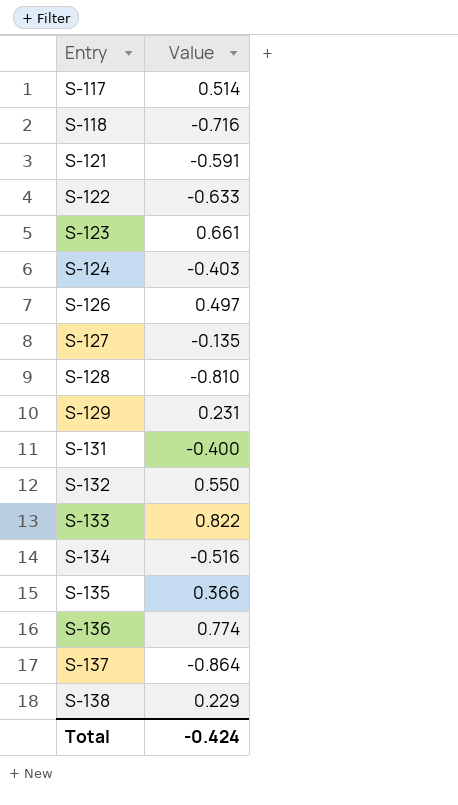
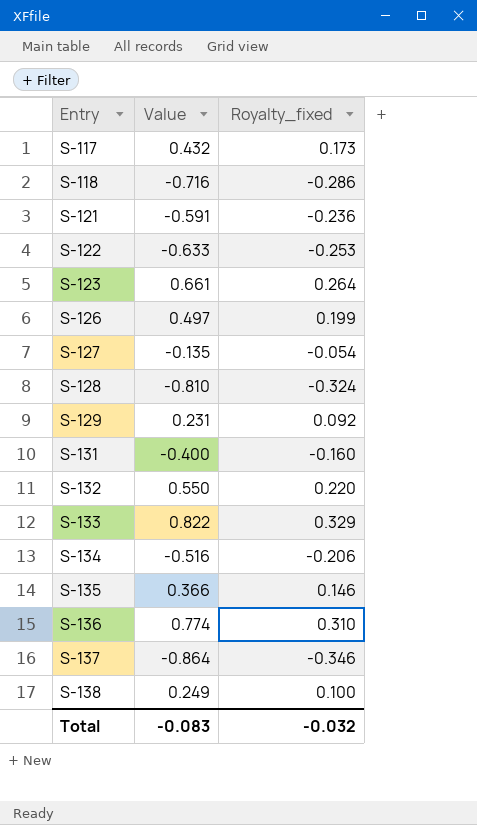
column Royalty_fixed | formula: none -> [Value] * 0.4
row S-124: -0.403 -> none
S-117 | Value: 0.514 -> 0.432
S-138 | Value: 0.229 -> 0.249
Total | Value: -0.424 -> -0.083

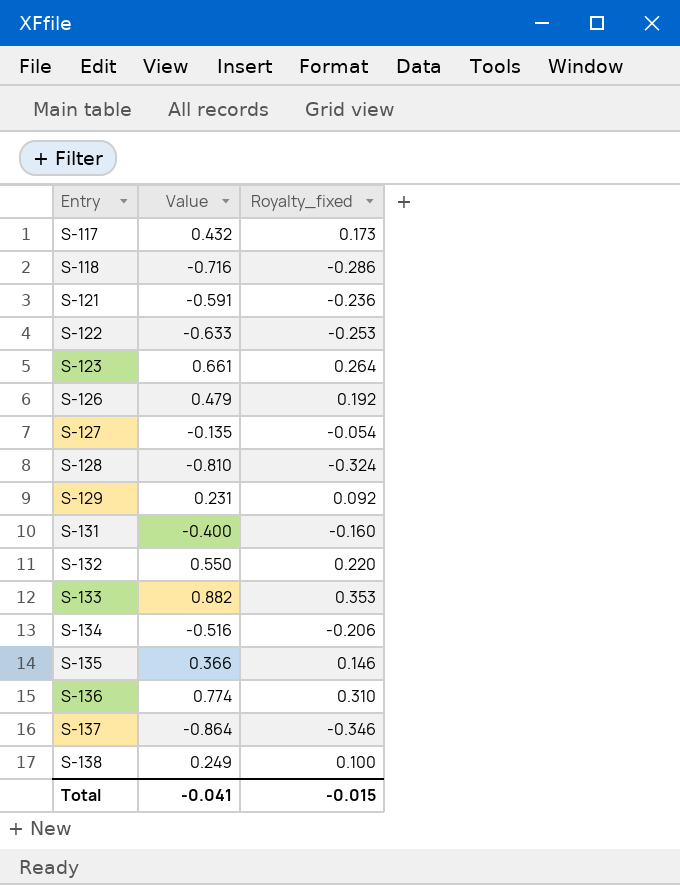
S-126 | Value: 0.497 -> 0.479
S-126 | Royalty_fixed: 0.199 -> 0.192
S-133 | Value: 0.822 -> 0.882
S-133 | Royalty_fixed: 0.329 -> 0.353
Total | Value: -0.083 -> -0.041
Total | Royalty_fixed: -0.032 -> -0.015

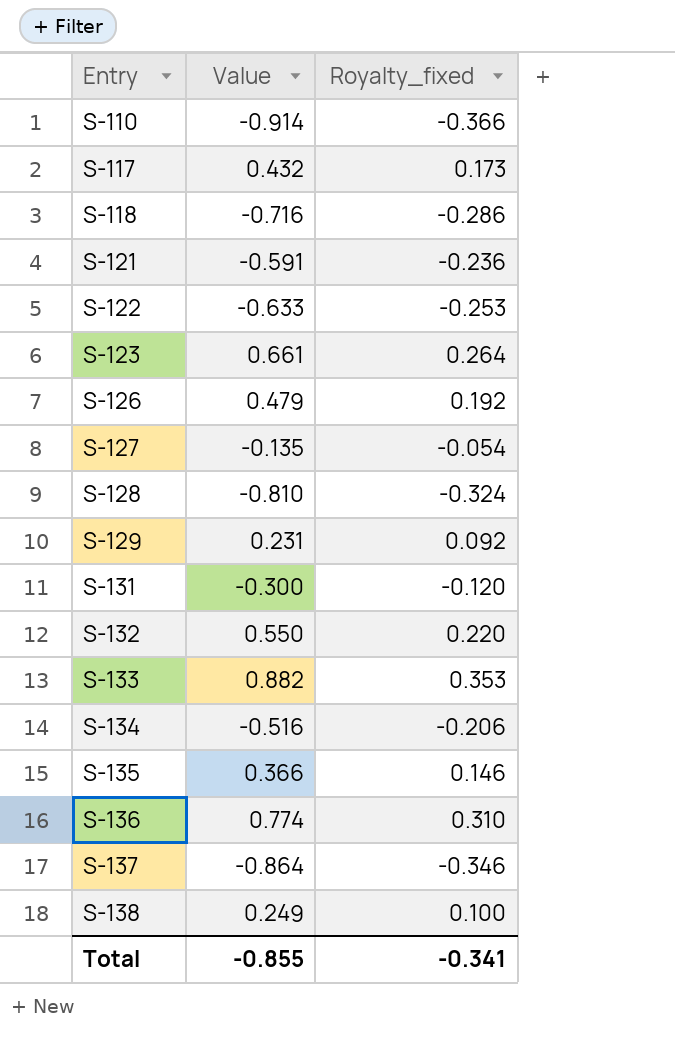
row S-110: none -> -0.914 | -0.366
S-131 | Value: -0.400 -> -0.300
S-131 | Royalty_fixed: -0.160 -> -0.120
Total | Value: -0.041 -> -0.855
Total | Royalty_fixed: -0.015 -> -0.341

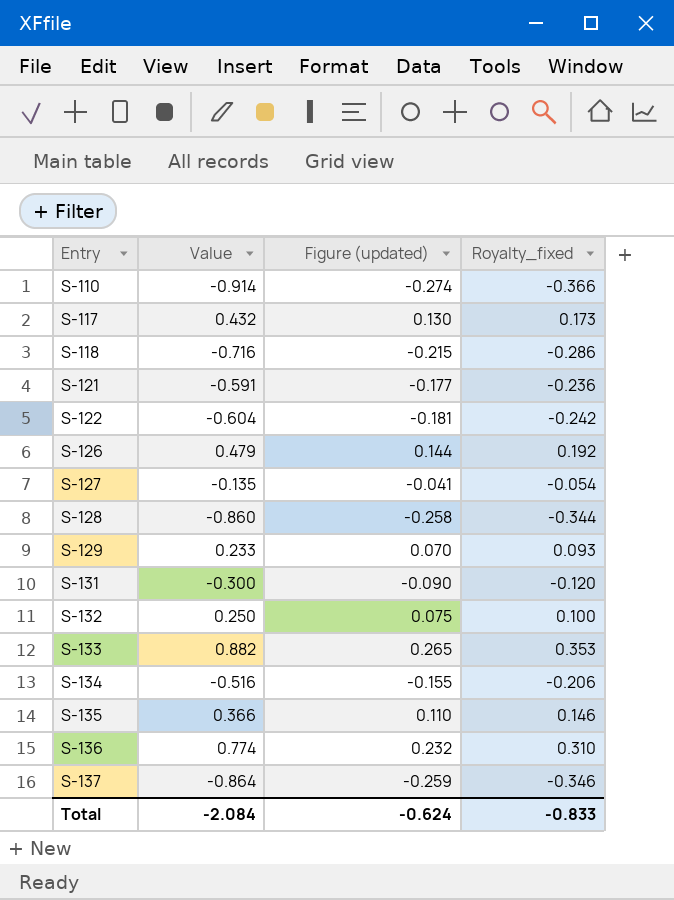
column Figure (updated) | formula: none -> [Value] * 0.3
row S-123: 0.661 | 0.264 -> none
row S-138: 0.249 | 0.100 -> none
S-122 | Value: -0.633 -> -0.604
S-122 | Royalty_fixed: -0.253 -> -0.242
S-128 | Value: -0.810 -> -0.860
S-128 | Royalty_fixed: -0.324 -> -0.344
S-129 | Value: 0.231 -> 0.233
S-129 | Royalty_fixed: 0.092 -> 0.093
S-132 | Value: 0.550 -> 0.250
S-132 | Royalty_fixed: 0.220 -> 0.100
Total | Value: -0.855 -> -2.084
Total | Royalty_fixed: -0.341 -> -0.833

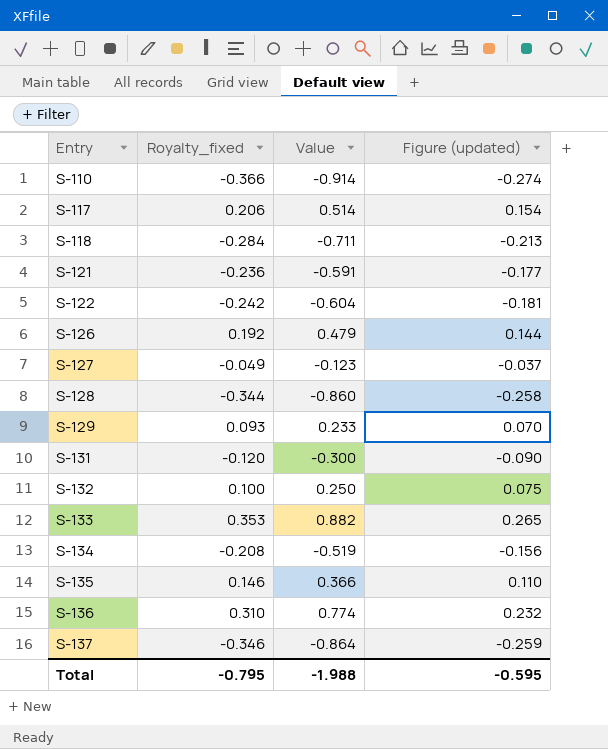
column Royalty_fixed | position: 4 -> 2
S-117 | Royalty_fixed: 0.173 -> 0.206
S-117 | Value: 0.432 -> 0.514
S-117 | Figure (updated): 0.130 -> 0.154
S-118 | Royalty_fixed: -0.286 -> -0.284
S-118 | Value: -0.716 -> -0.711
S-118 | Figure (updated): -0.215 -> -0.213
S-127 | Royalty_fixed: -0.054 -> -0.049
S-127 | Value: -0.135 -> -0.123
S-127 | Figure (updated): -0.041 -> -0.037
S-134 | Royalty_fixed: -0.206 -> -0.208
S-134 | Value: -0.516 -> -0.519
S-134 | Figure (updated): -0.155 -> -0.156
Total | Royalty_fixed: -0.833 -> -0.795
Total | Value: -2.084 -> -1.988
Total | Figure (updated): -0.624 -> -0.595

